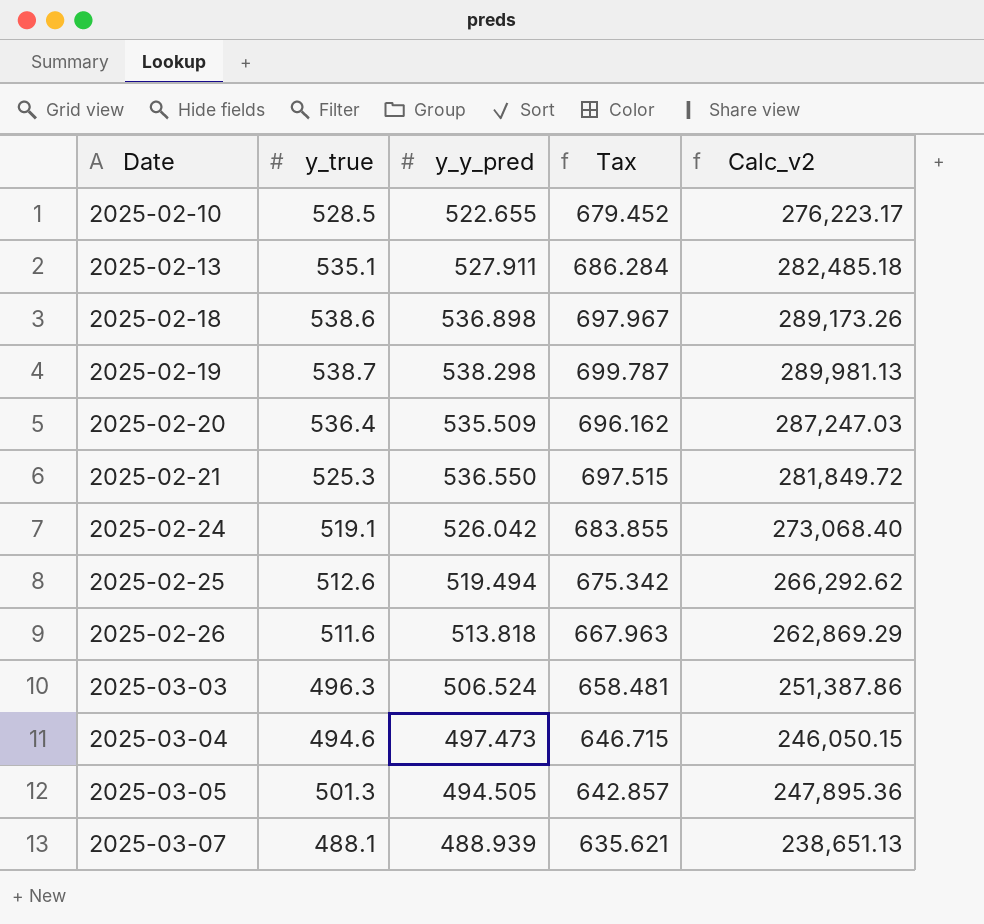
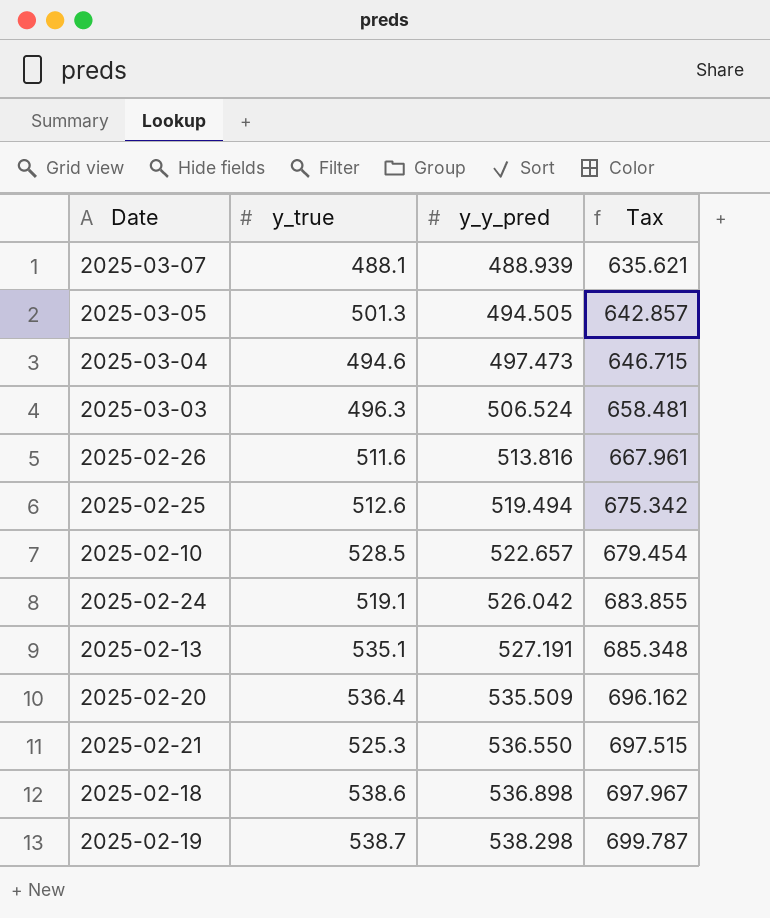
row order: Date ascending -> y_y_pred ascending
column Calc_v2 | formula: [y_true] * [y_y_pred] -> none
2025-02-26 | y_y_pred: 513.818 -> 513.816
2025-02-26 | Tax: 667.963 -> 667.961
2025-02-10 | y_y_pred: 522.655 -> 522.657
2025-02-10 | Tax: 679.452 -> 679.454
2025-02-13 | y_y_pred: 527.911 -> 527.191
2025-02-13 | Tax: 686.284 -> 685.348

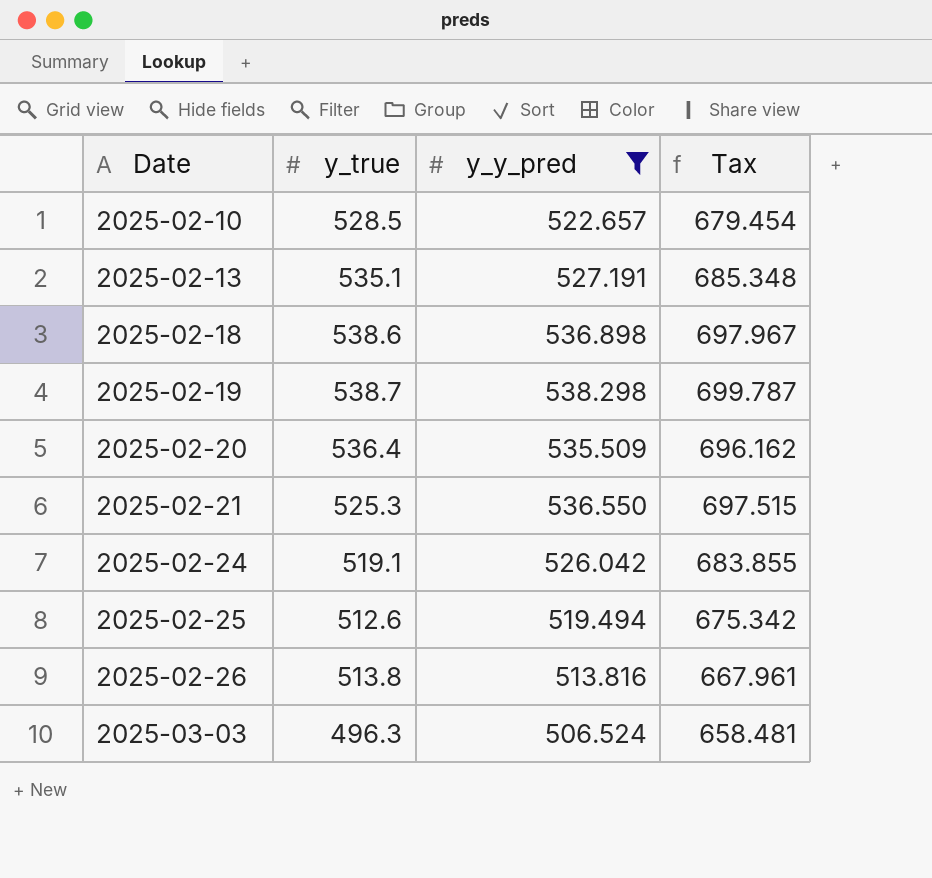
filter: none -> y_y_pred >= 506.524
row order: y_y_pred ascending -> Date ascending
2025-02-26 | y_true: 511.6 -> 513.8

